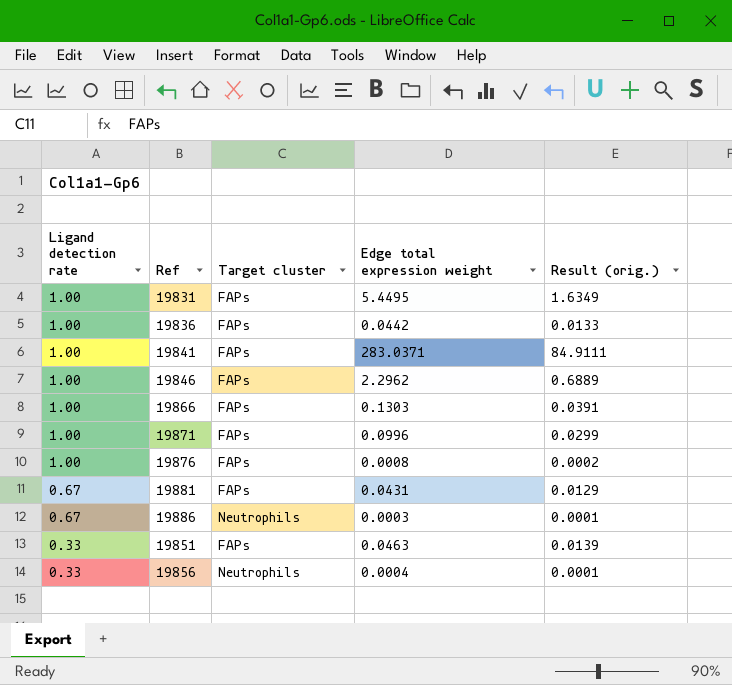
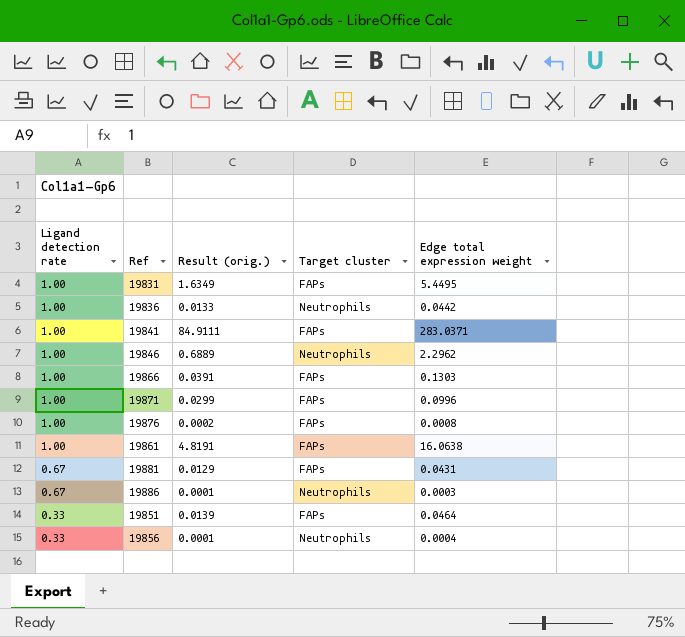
column Result (orig.) | position: 5 -> 3
19836 | Target cluster: FAPs -> Neutrophils
19846 | Target cluster: FAPs -> Neutrophils
row 19861: none -> 1.00 | 4.8191 | FAPs | 16.0638
19851 | Edge total expression weight: 0.0463 -> 0.0464

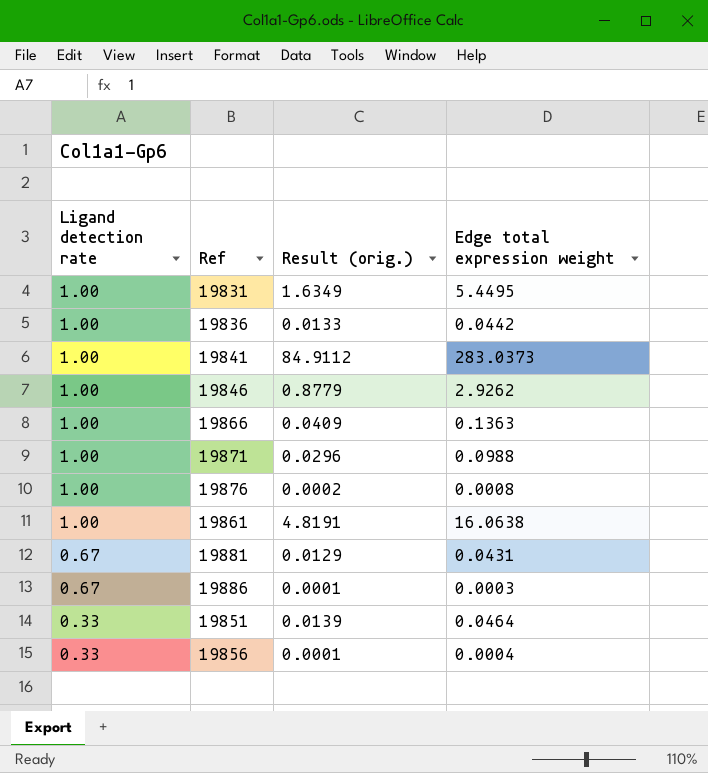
column Target cluster | position: 4 -> none
19841 | Result (orig.): 84.9111 -> 84.9112
19841 | Edge total expression weight: 283.0371 -> 283.0373
19846 | Result (orig.): 0.6889 -> 0.8779
19846 | Edge total expression weight: 2.2962 -> 2.9262
19866 | Result (orig.): 0.0391 -> 0.0409
19866 | Edge total expression weight: 0.1303 -> 0.1363
19871 | Result (orig.): 0.0299 -> 0.0296
19871 | Edge total expression weight: 0.0996 -> 0.0988

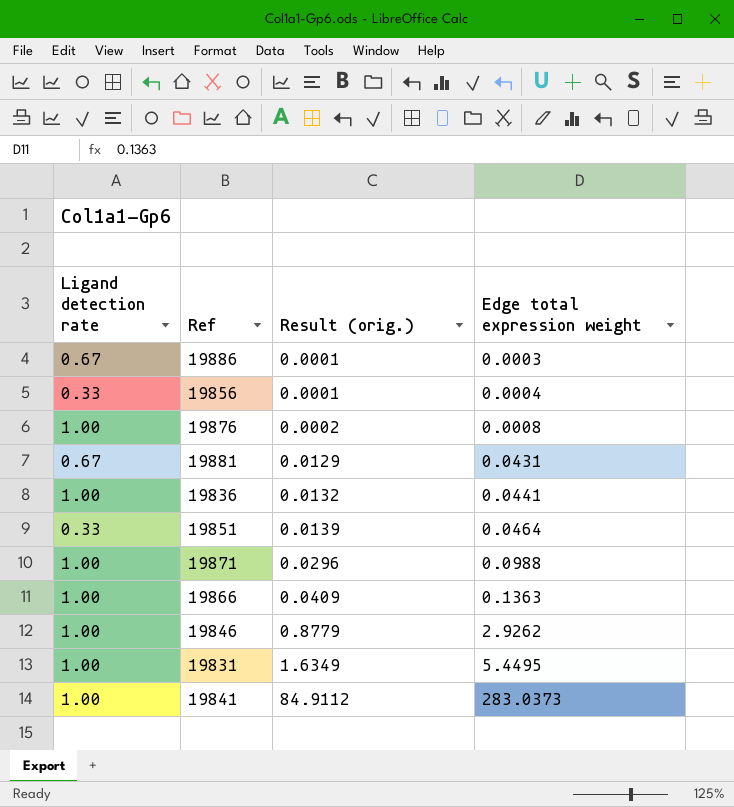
row order: Ligand detection rate descending -> Result (orig.) ascending
row 19861: 1.00 | 4.8191 | 16.0638 -> none
19836 | Result (orig.): 0.0133 -> 0.0132
19836 | Edge total expression weight: 0.0442 -> 0.0441

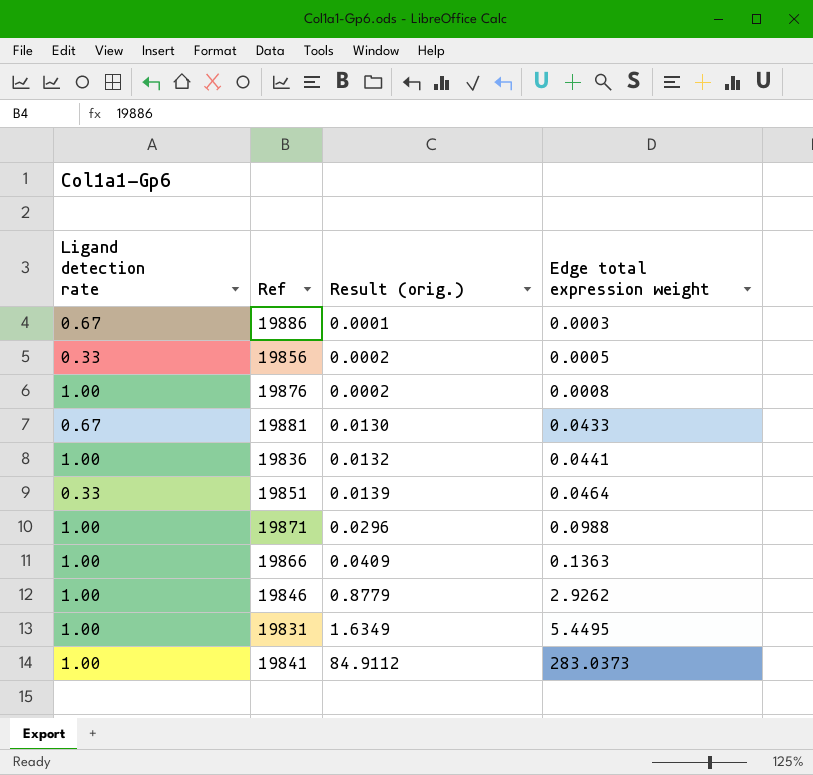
19856 | Result (orig.): 0.0001 -> 0.0002
19856 | Edge total expression weight: 0.0004 -> 0.0005
19881 | Result (orig.): 0.0129 -> 0.0130
19881 | Edge total expression weight: 0.0431 -> 0.0433

